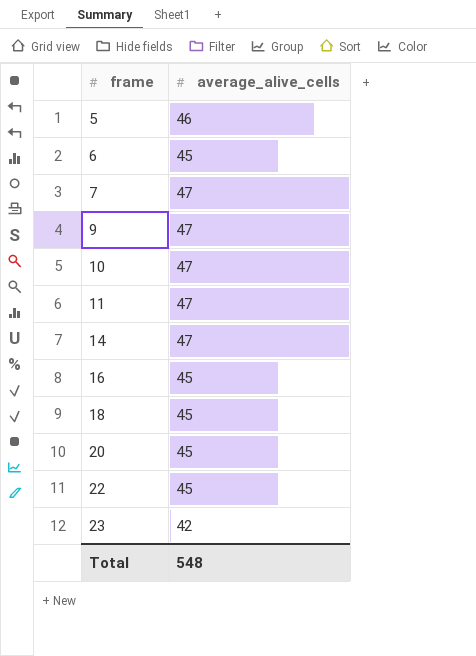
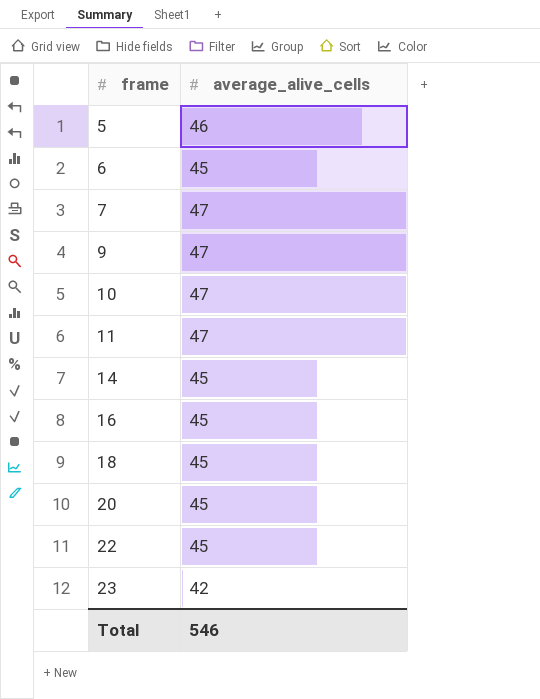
14 | average_alive_cells: 47 -> 45
Total | average_alive_cells: 548 -> 546

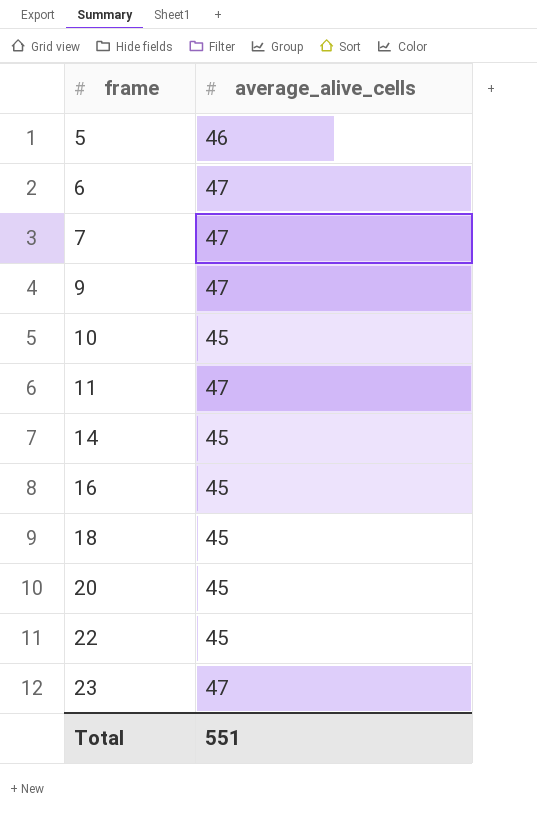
6 | average_alive_cells: 45 -> 47
10 | average_alive_cells: 47 -> 45
23 | average_alive_cells: 42 -> 47
Total | average_alive_cells: 546 -> 551

